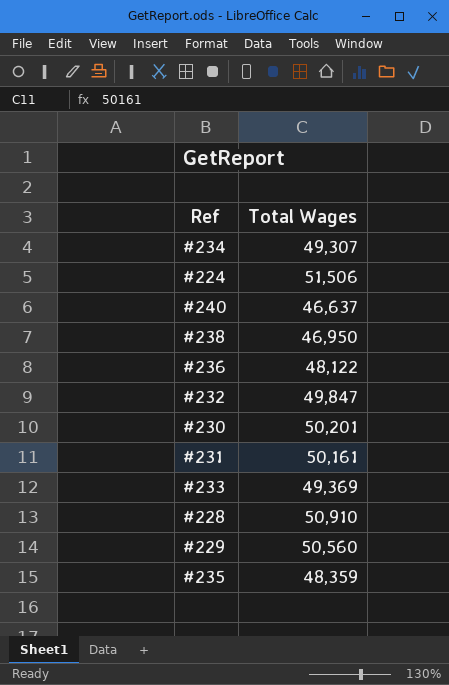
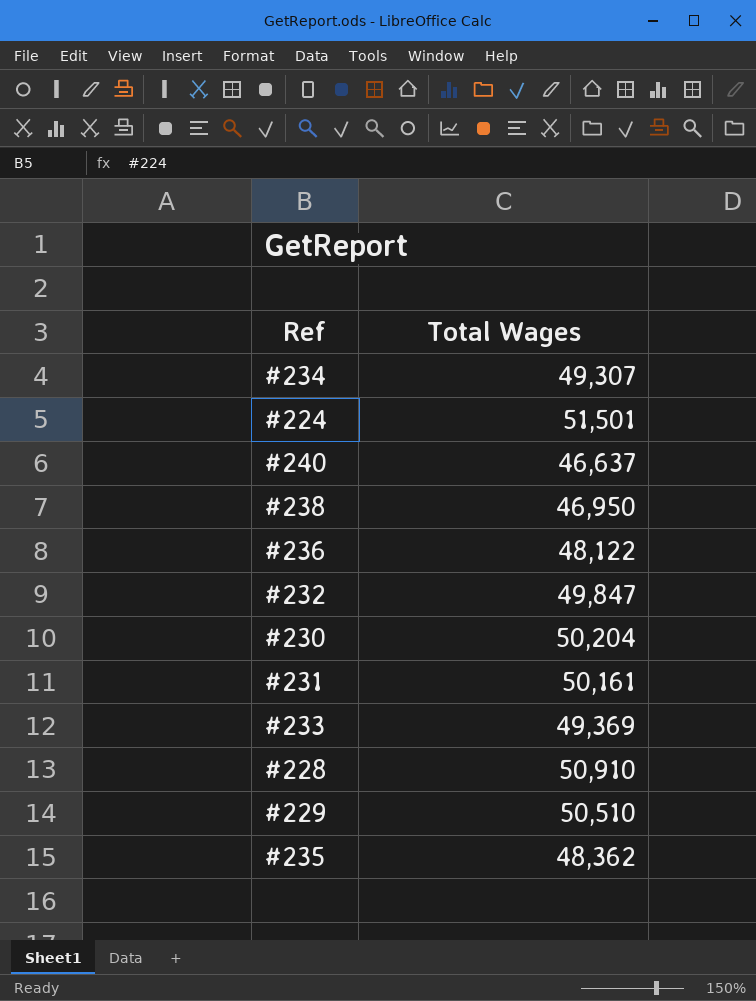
#224 | Total Wages: 51,506 -> 51,501
#230 | Total Wages: 50,201 -> 50,204
#229 | Total Wages: 50,560 -> 50,510
#235 | Total Wages: 48,359 -> 48,362

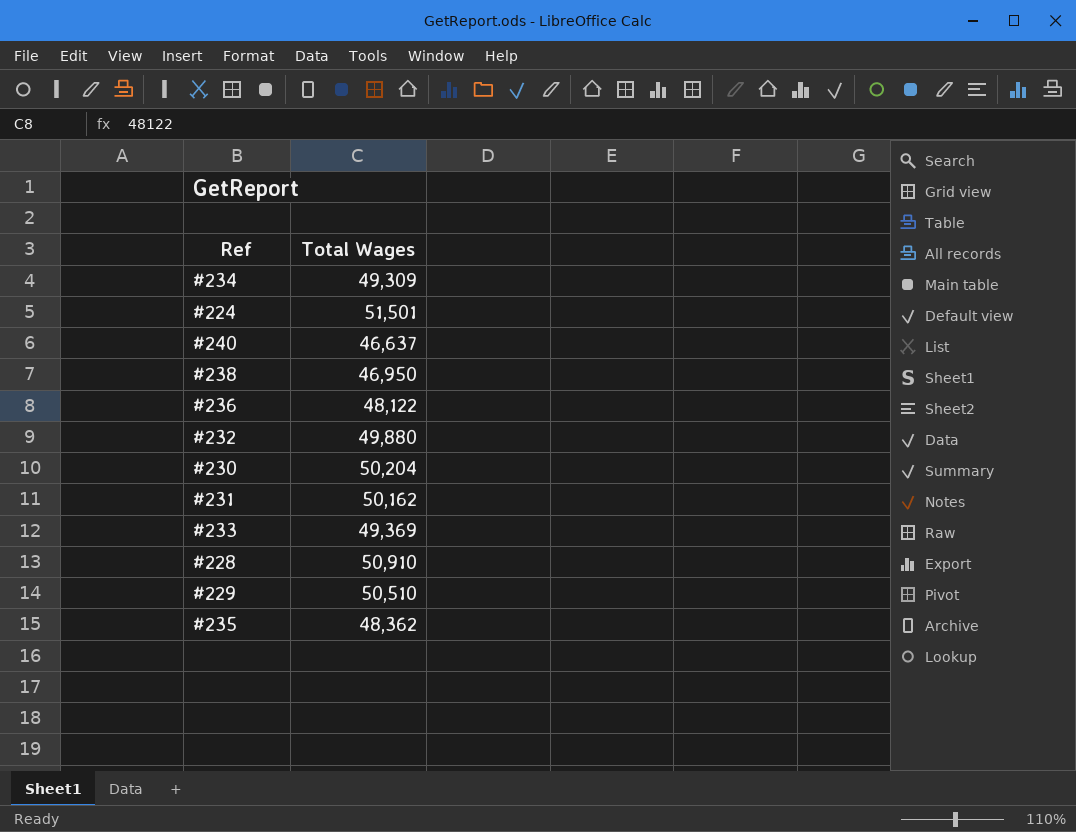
#234 | Total Wages: 49,307 -> 49,309
#232 | Total Wages: 49,847 -> 49,880
#231 | Total Wages: 50,161 -> 50,162

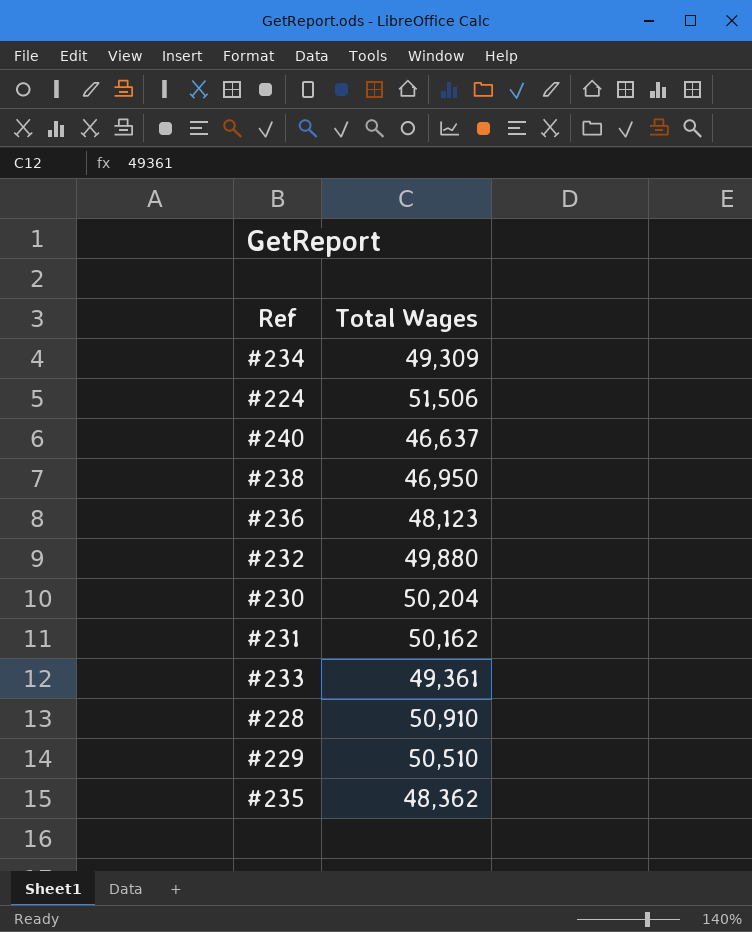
#224 | Total Wages: 51,501 -> 51,506
#236 | Total Wages: 48,122 -> 48,123
#233 | Total Wages: 49,369 -> 49,361

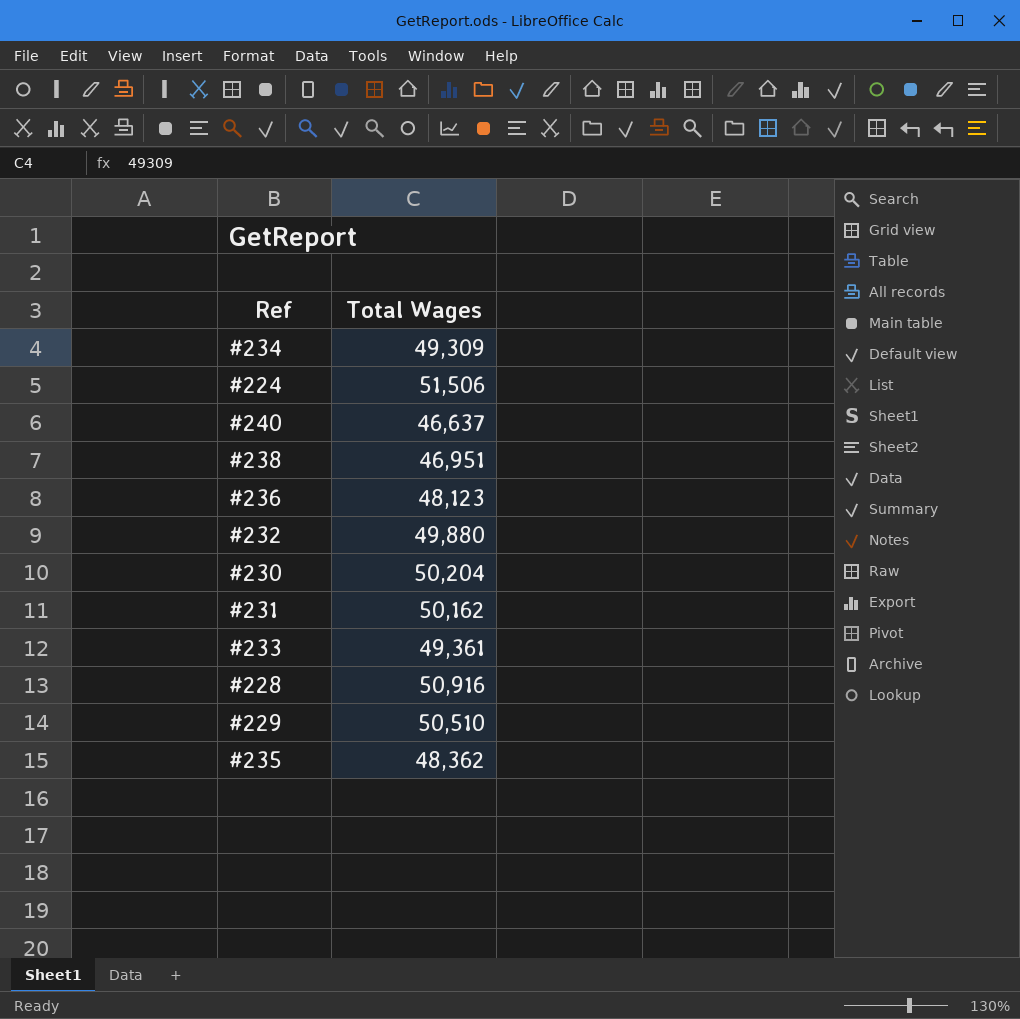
#238 | Total Wages: 46,950 -> 46,951
#228 | Total Wages: 50,910 -> 50,916

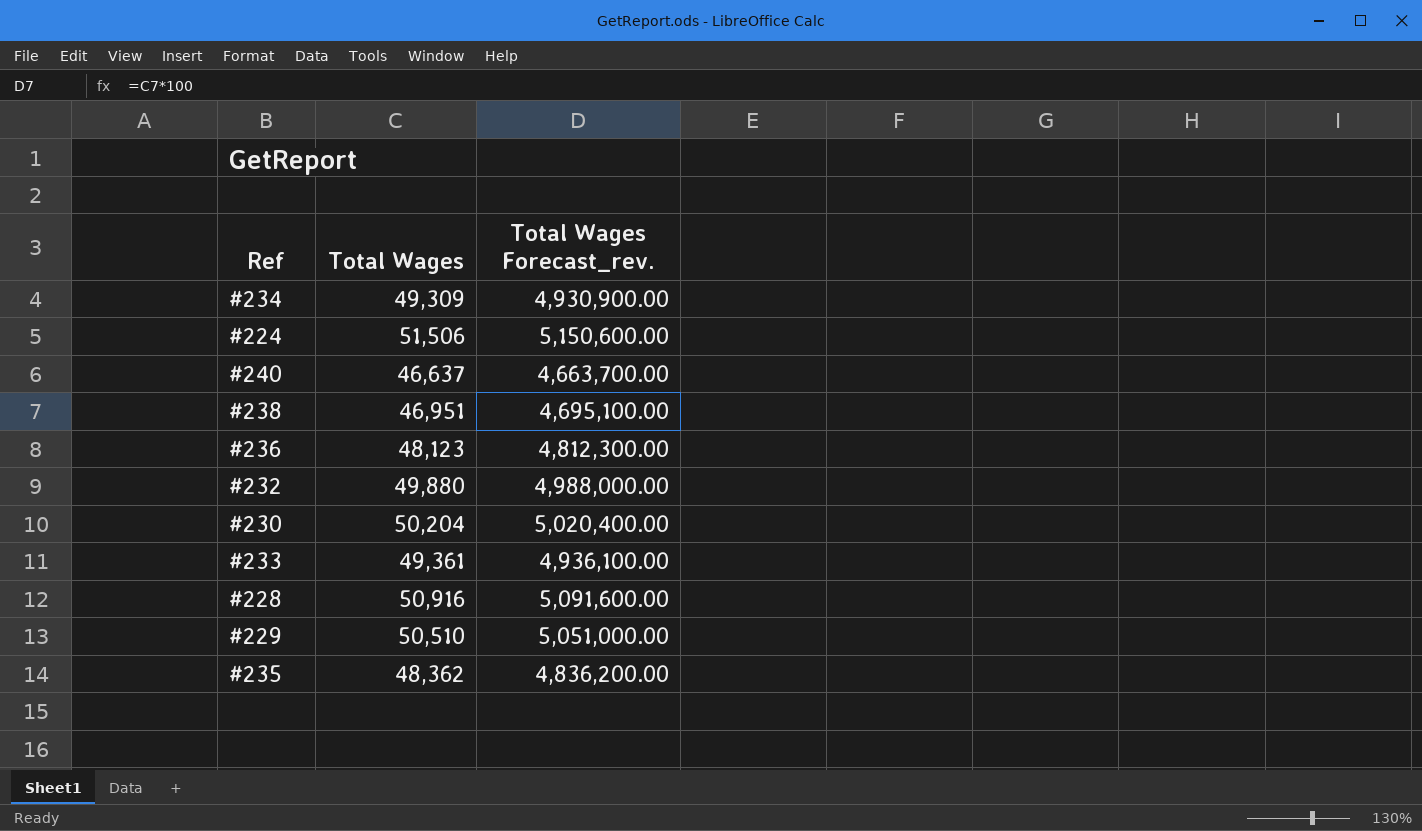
column Total Wages Forecast_rev. | formula: none -> [Total Wages] * 100
row #231: 50,162 -> none

